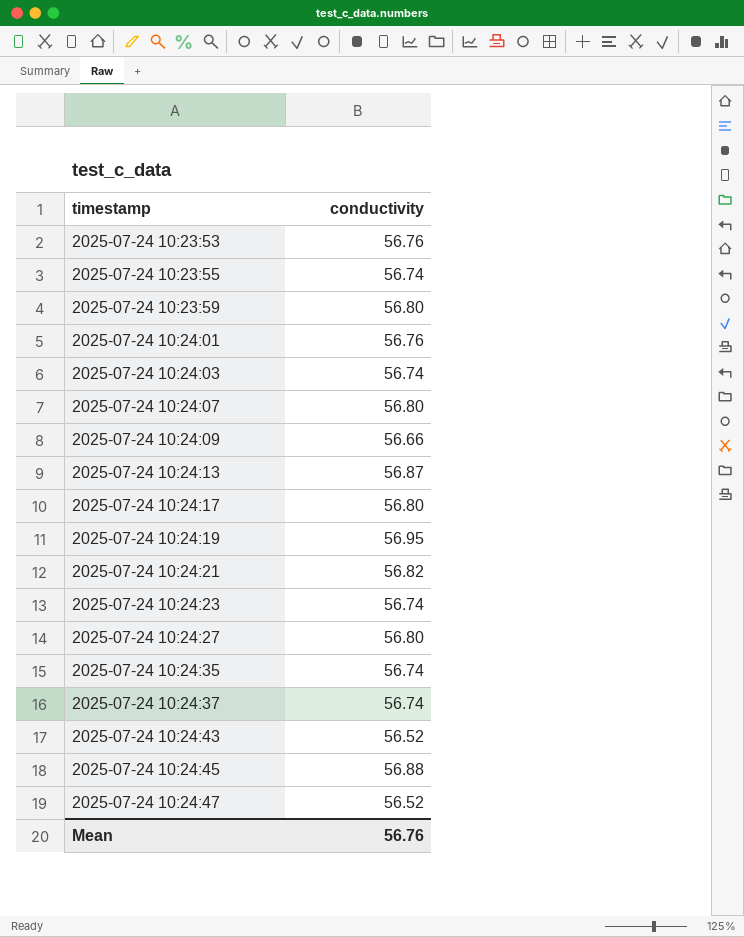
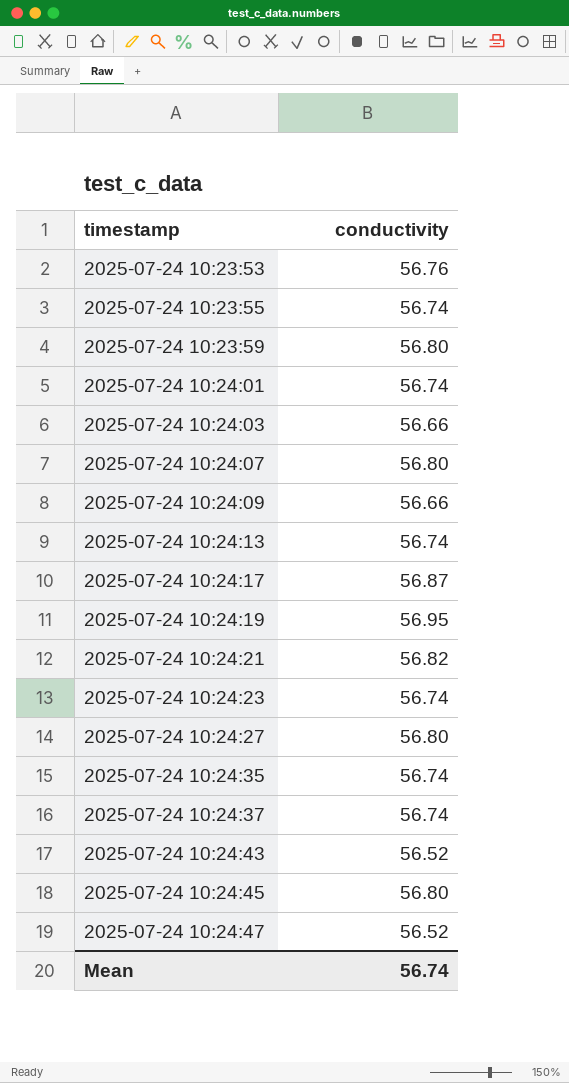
2025-07-24 10:24:01 | conductivity: 56.76 -> 56.74
2025-07-24 10:24:03 | conductivity: 56.74 -> 56.66
2025-07-24 10:24:13 | conductivity: 56.87 -> 56.74
2025-07-24 10:24:17 | conductivity: 56.80 -> 56.87
2025-07-24 10:24:45 | conductivity: 56.88 -> 56.80
Mean | conductivity: 56.76 -> 56.74

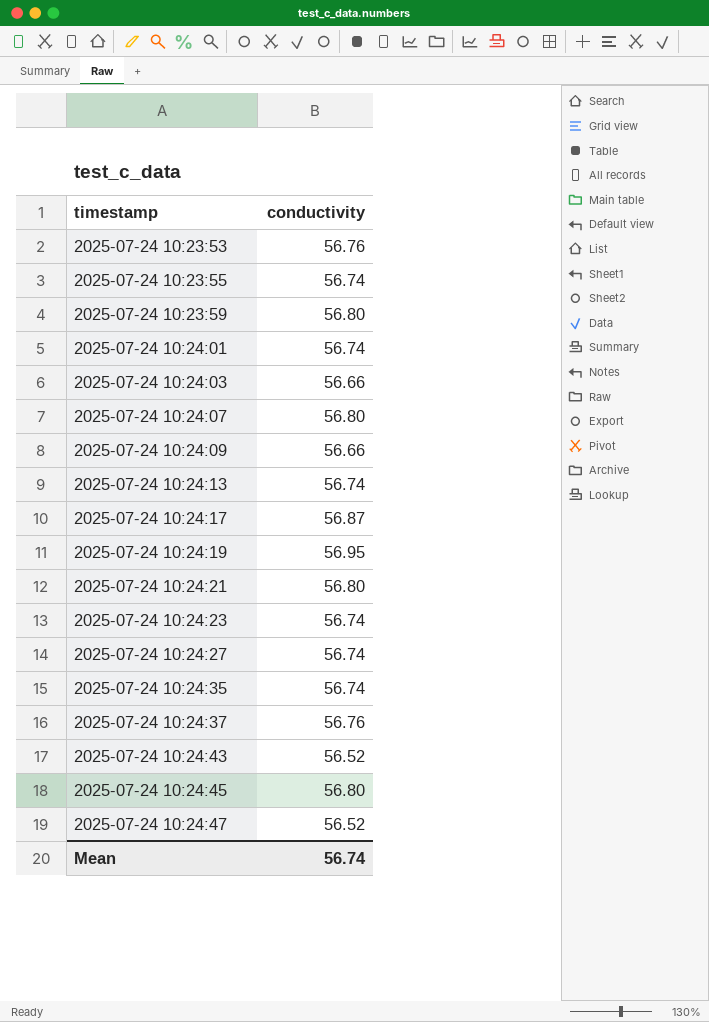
2025-07-24 10:24:21 | conductivity: 56.82 -> 56.80
2025-07-24 10:24:27 | conductivity: 56.80 -> 56.74
2025-07-24 10:24:37 | conductivity: 56.74 -> 56.76

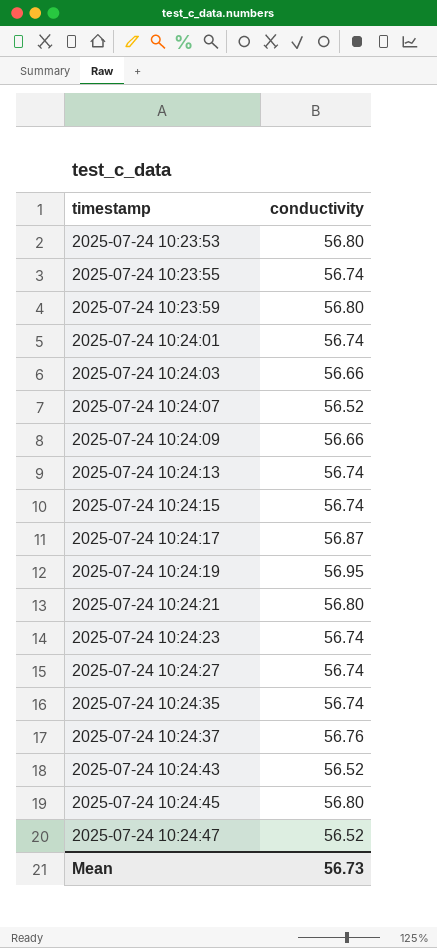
2025-07-24 10:23:53 | conductivity: 56.76 -> 56.80
2025-07-24 10:24:07 | conductivity: 56.80 -> 56.52
row 2025-07-24 10:24:15: none -> 56.74
Mean | conductivity: 56.74 -> 56.73

